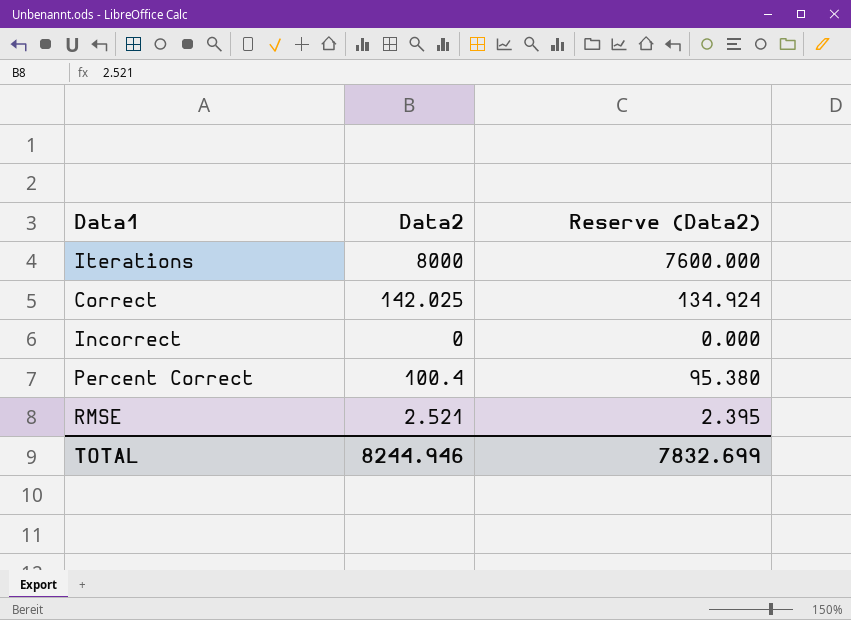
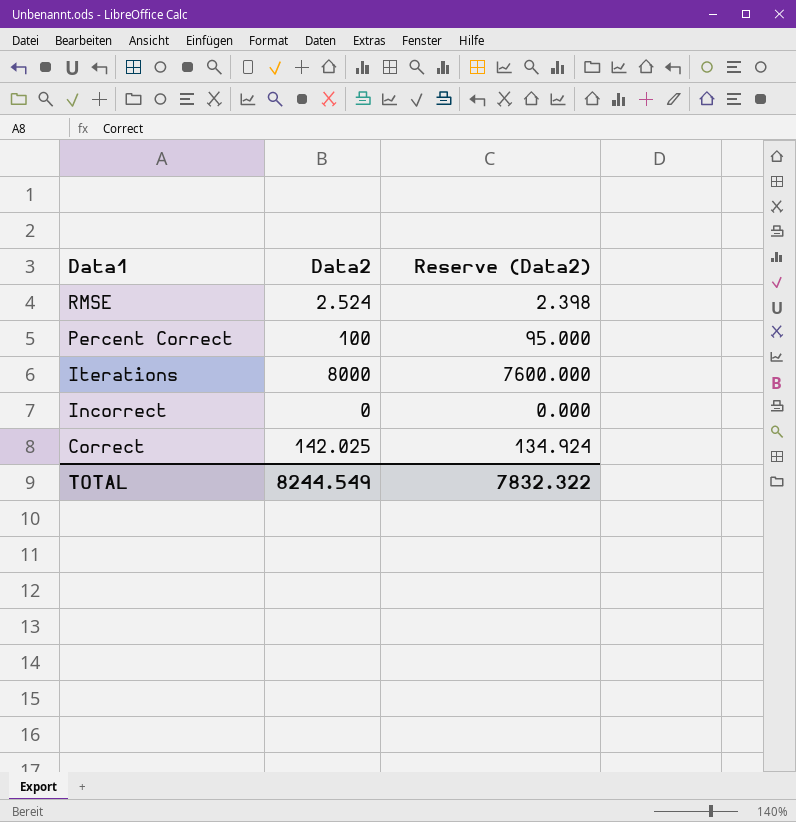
row order: none -> Data1 descending
RMSE | Data2: 2.521 -> 2.524
RMSE | Reserve (Data2): 2.395 -> 2.398
Percent Correct | Data2: 100.4 -> 100
Percent Correct | Reserve (Data2): 95.380 -> 95.000
TOTAL | Data2: 8244.946 -> 8244.549
TOTAL | Reserve (Data2): 7832.699 -> 7832.322

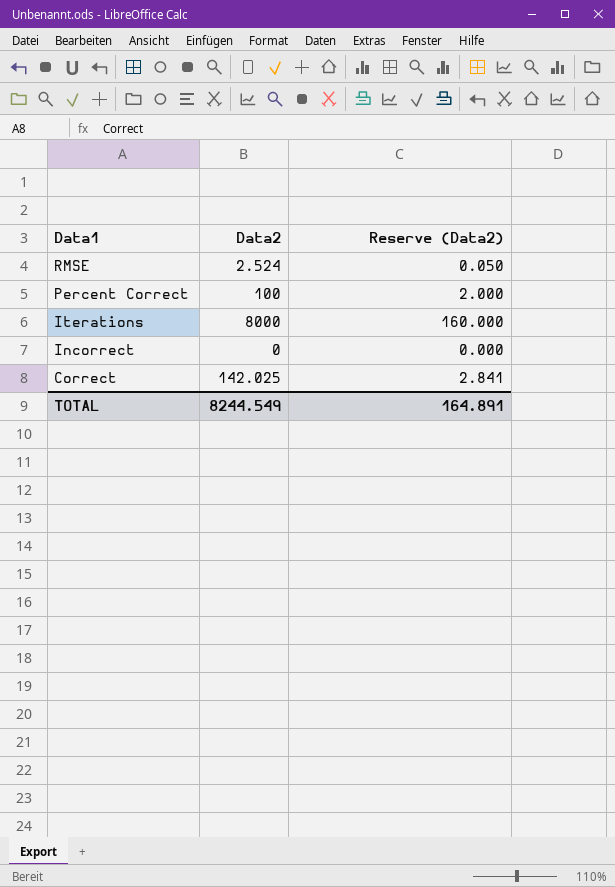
column Reserve (Data2) | formula: [Data2] * 0.95 -> [Data2] * 0.02
TOTAL | Reserve (Data2): 7832.322 -> 164.891

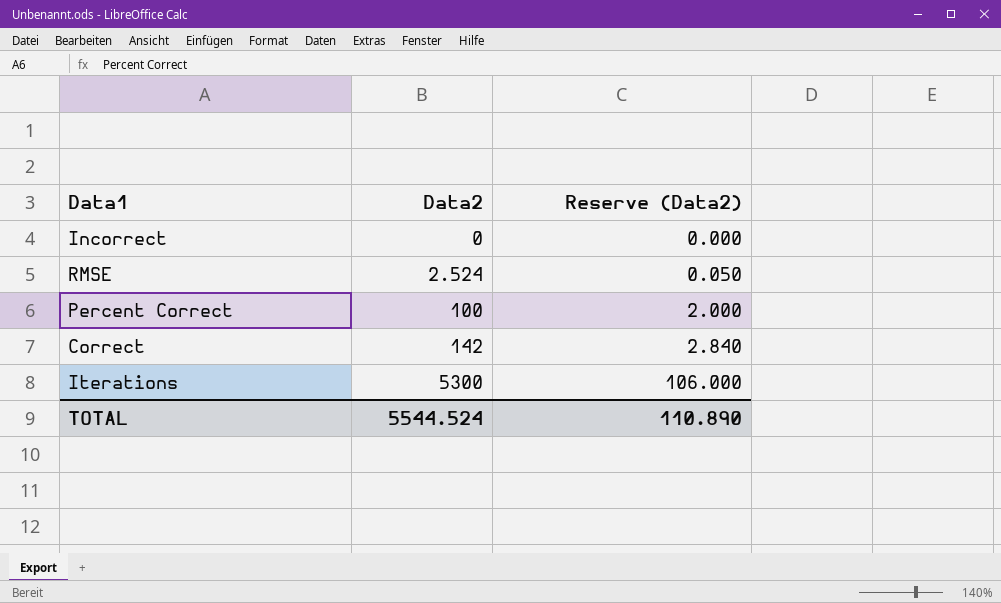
row order: Data1 descending -> Data2 ascending
Correct | Data2: 142.025 -> 142
Correct | Reserve (Data2): 2.841 -> 2.840
Iterations | Data2: 8000 -> 5300
Iterations | Reserve (Data2): 160.000 -> 106.000
TOTAL | Data2: 8244.549 -> 5544.524
TOTAL | Reserve (Data2): 164.891 -> 110.890

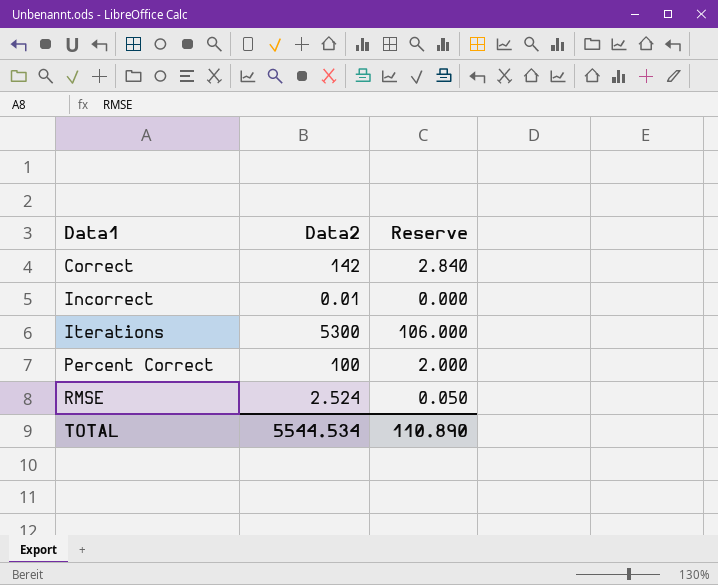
row order: Data2 ascending -> Data1 ascending
column name: Reserve (Data2) -> Reserve
Incorrect | Data2: 0 -> 0.01
TOTAL | Data2: 5544.524 -> 5544.534

